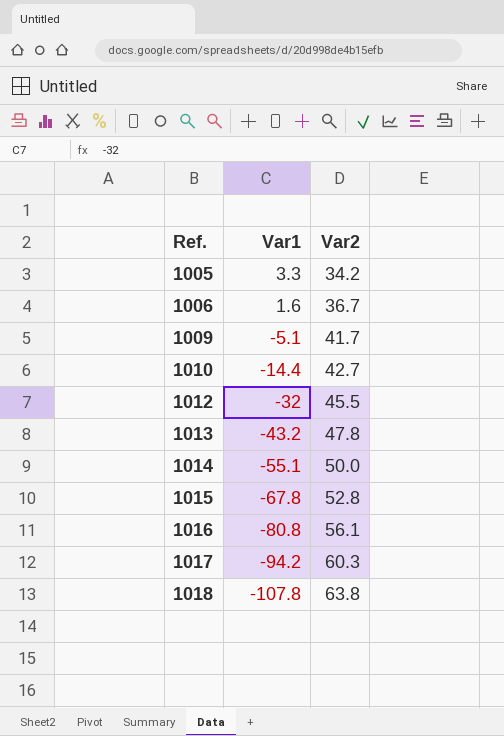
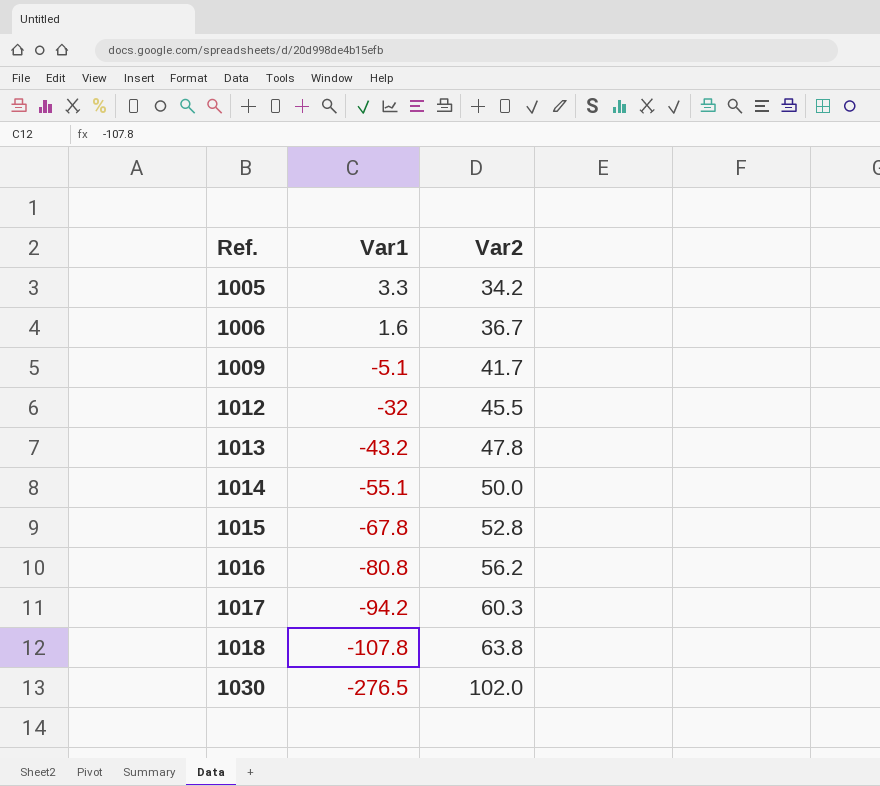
row 1010: -14.4 | 42.7 -> none
1016 | Var2: 56.1 -> 56.2
row 1030: none -> -276.5 | 102.0

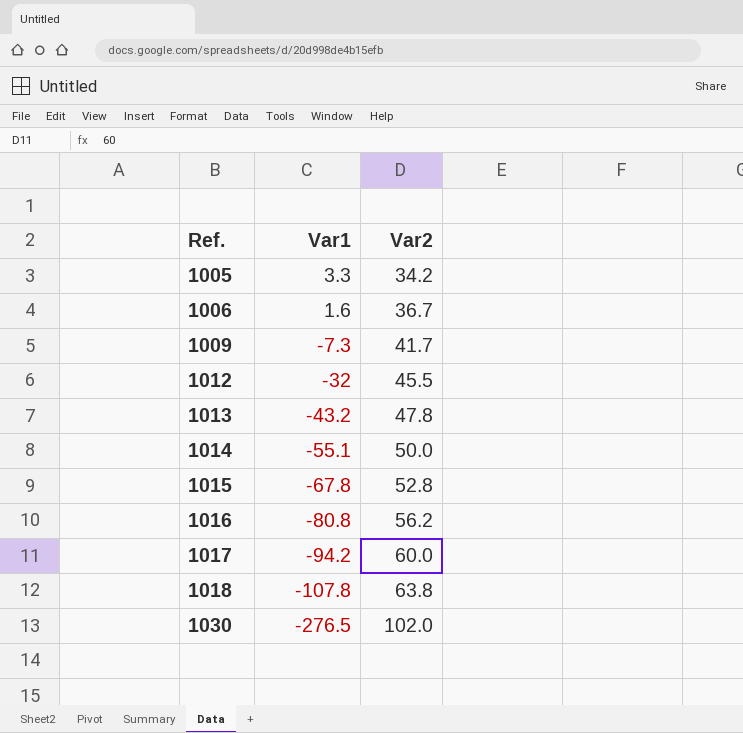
1009 | Var1: -5.1 -> -7.3
1017 | Var2: 60.3 -> 60.0

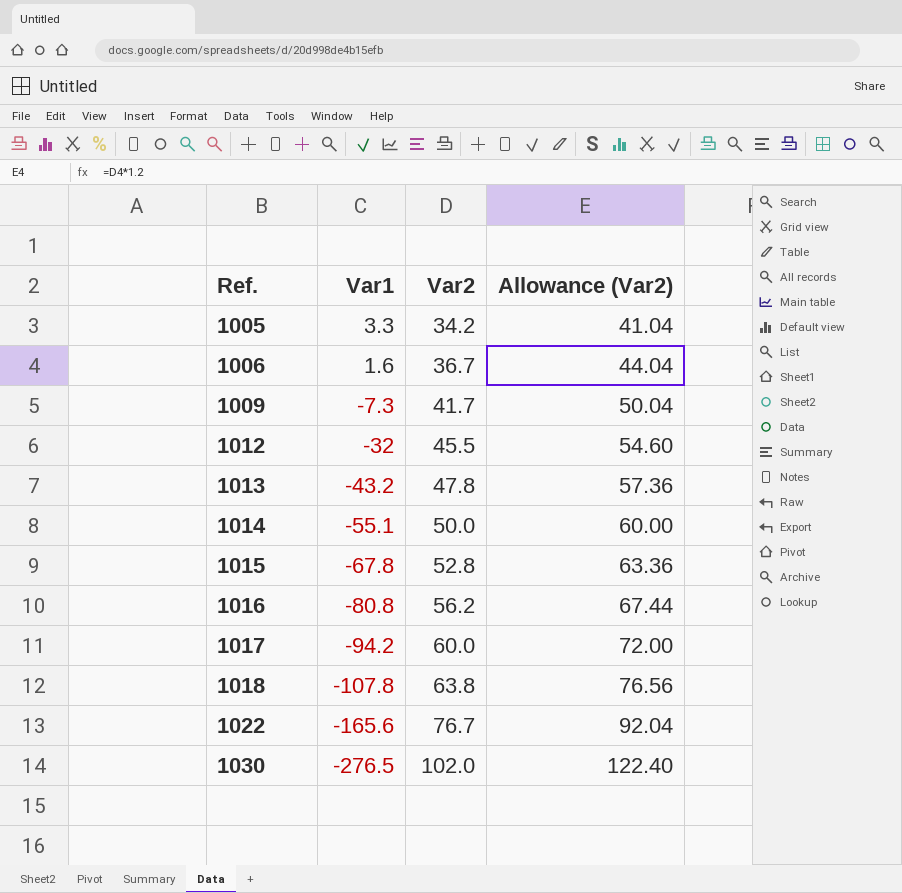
column Allowance (Var2) | formula: none -> [Var2] * 1.2
row 1022: none -> -165.6 | 76.7 | 92.04

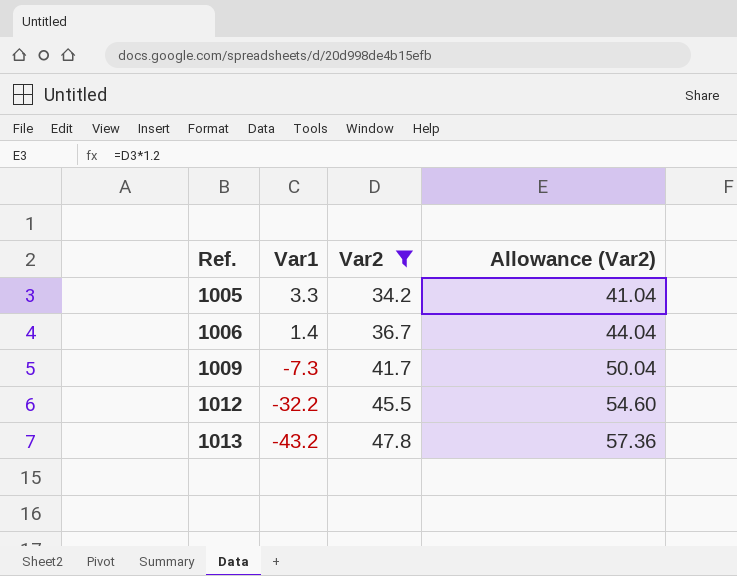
filter: none -> Var2 <= 47.8
1006 | Var1: 1.6 -> 1.4
1012 | Var1: -32 -> -32.2

